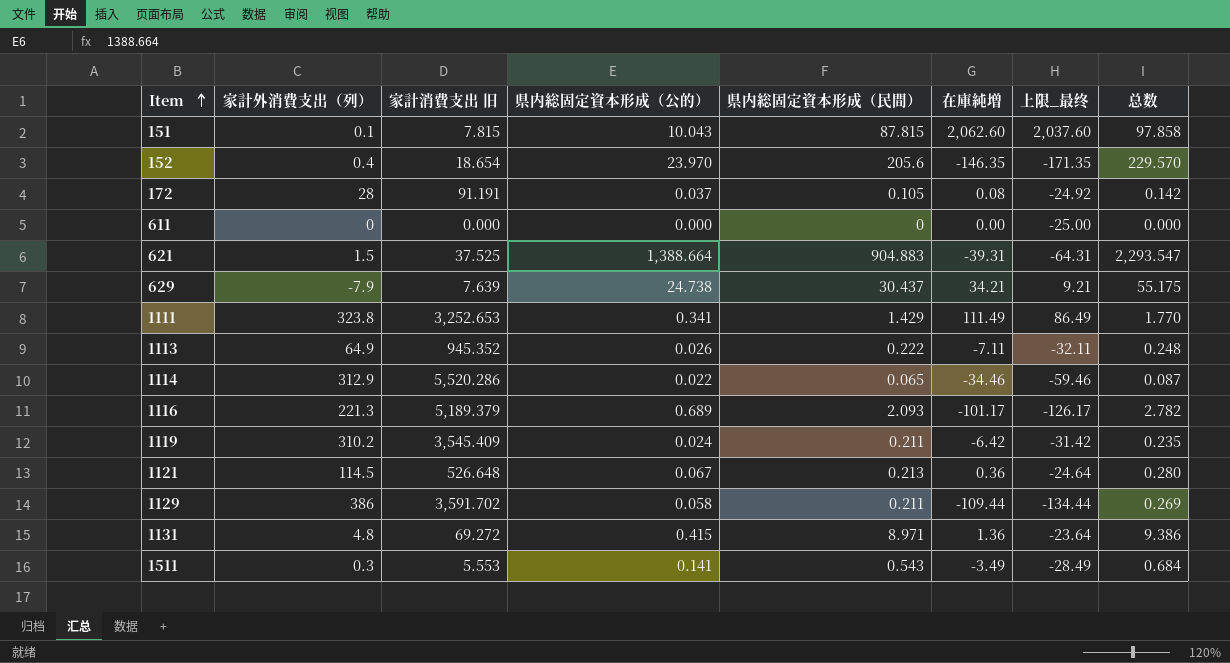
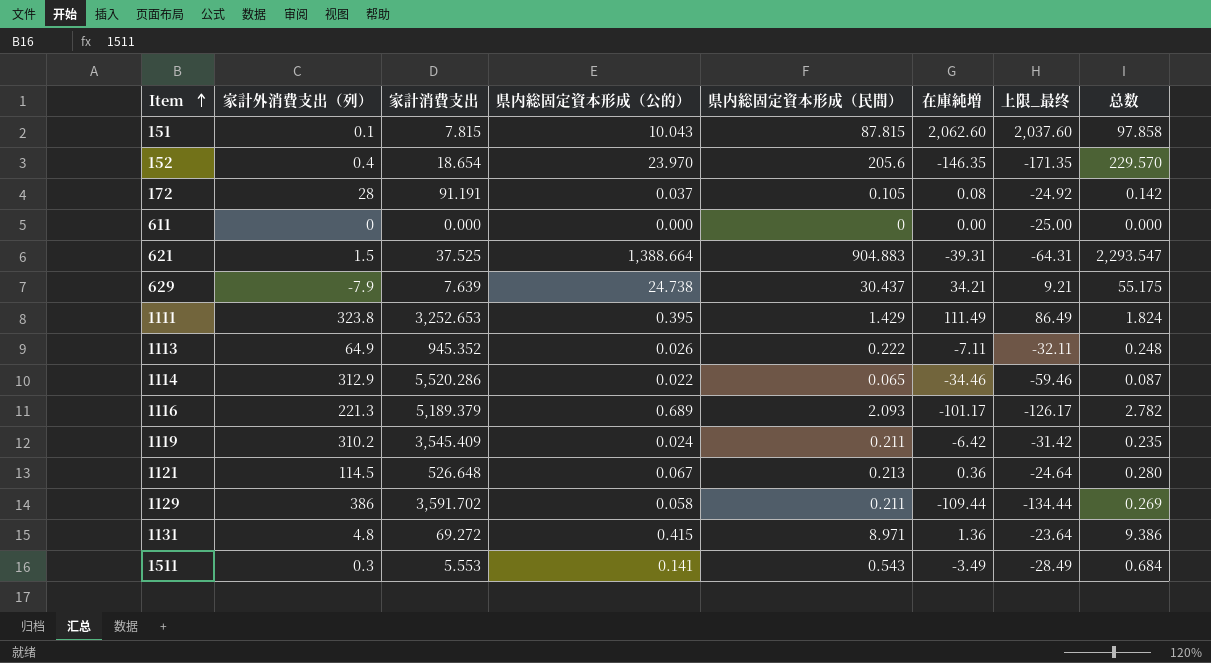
column name: 家計消費支出 旧 -> 家計消費支出
1111 | 県内総固定資本形成（公的）: 0.341 -> 0.395
1111 | 总数: 1.770 -> 1.824

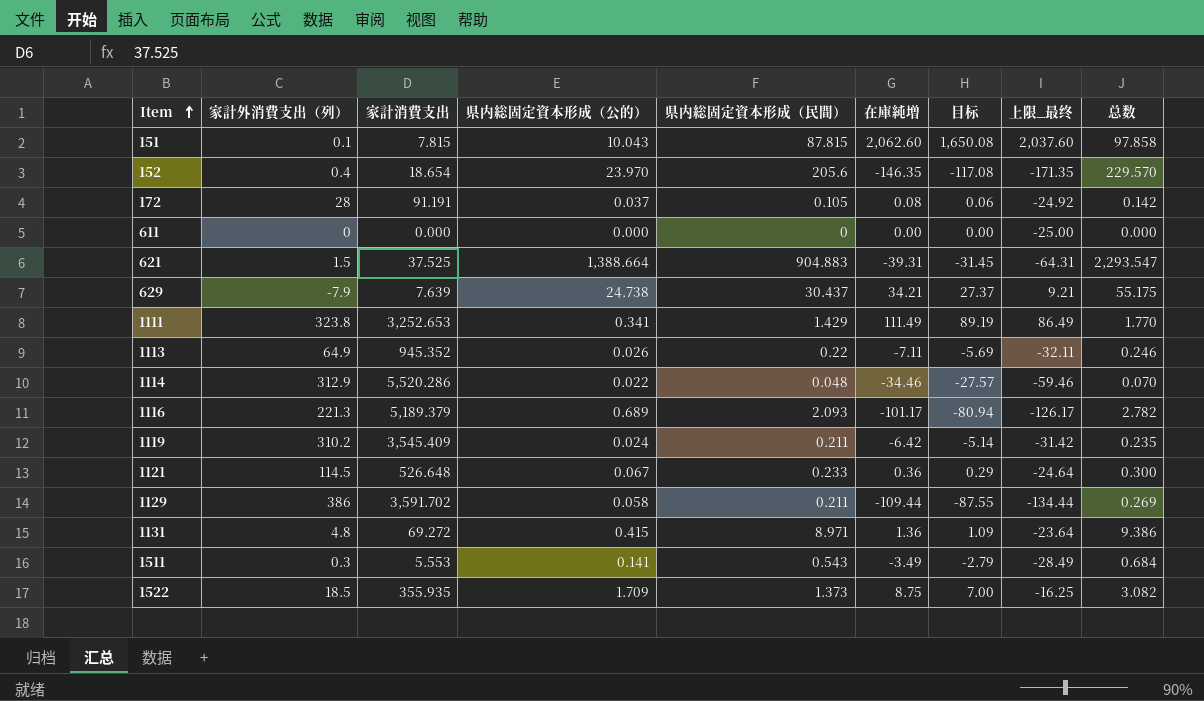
column 目标 | formula: none -> [在庫純増] * 0.8
1111 | 県内総固定資本形成（公的）: 0.395 -> 0.341
1111 | 总数: 1.824 -> 1.770
1113 | 県内総固定資本形成（民間）: 0.222 -> 0.22
1113 | 总数: 0.248 -> 0.246
1114 | 県内総固定資本形成（民間）: 0.065 -> 0.048
1114 | 总数: 0.087 -> 0.070
1121 | 県内総固定資本形成（民間）: 0.213 -> 0.233
1121 | 总数: 0.280 -> 0.300
row 1522: none -> 18.5 | 355.935 | 1.709 | 1.373 | 8.75 | 7.00 | -16.25 | 3.082

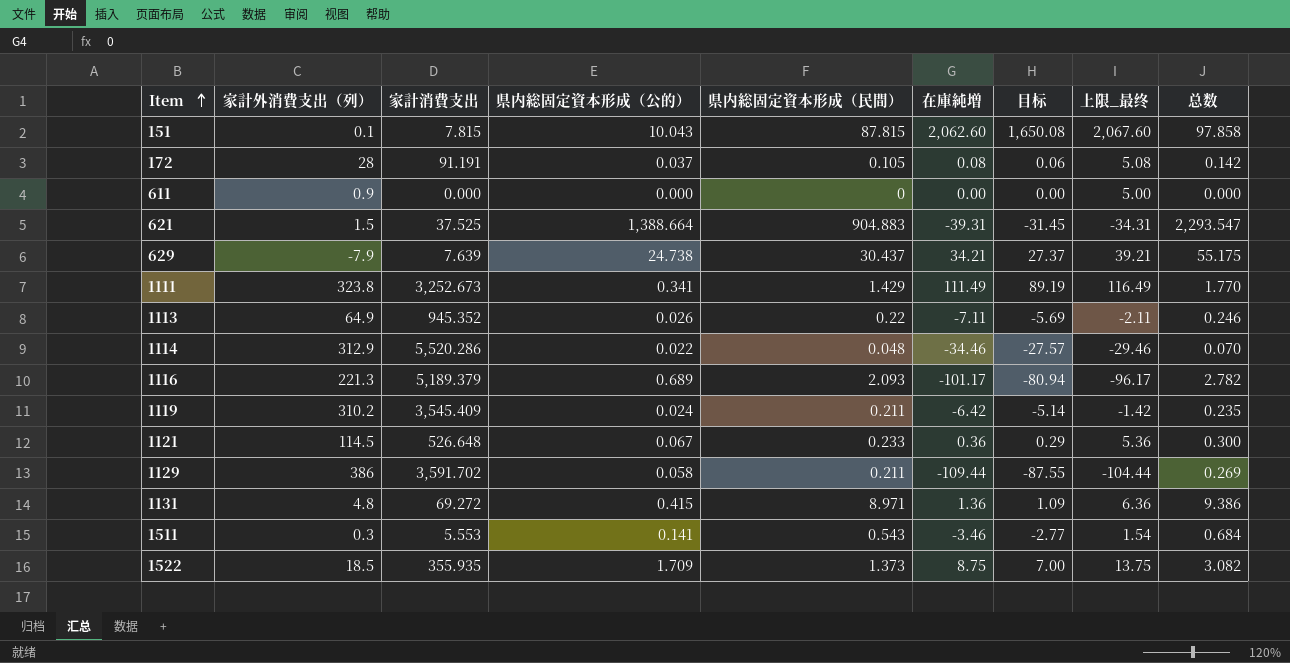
column 上限_最终 | formula: [在庫純増] - 25 -> [在庫純増] + 5
row 152: 0.4 | 18.654 | 23.970 | 205.6 | -146.35 | -117.08 | -171.35 | 229.570 -> none
611 | 家計外消費支出（列）: 0 -> 0.9
1111 | 家計消費支出: 3,252.653 -> 3,252.673
1511 | 在庫純増: -3.49 -> -3.46
1511 | 目标: -2.79 -> -2.77

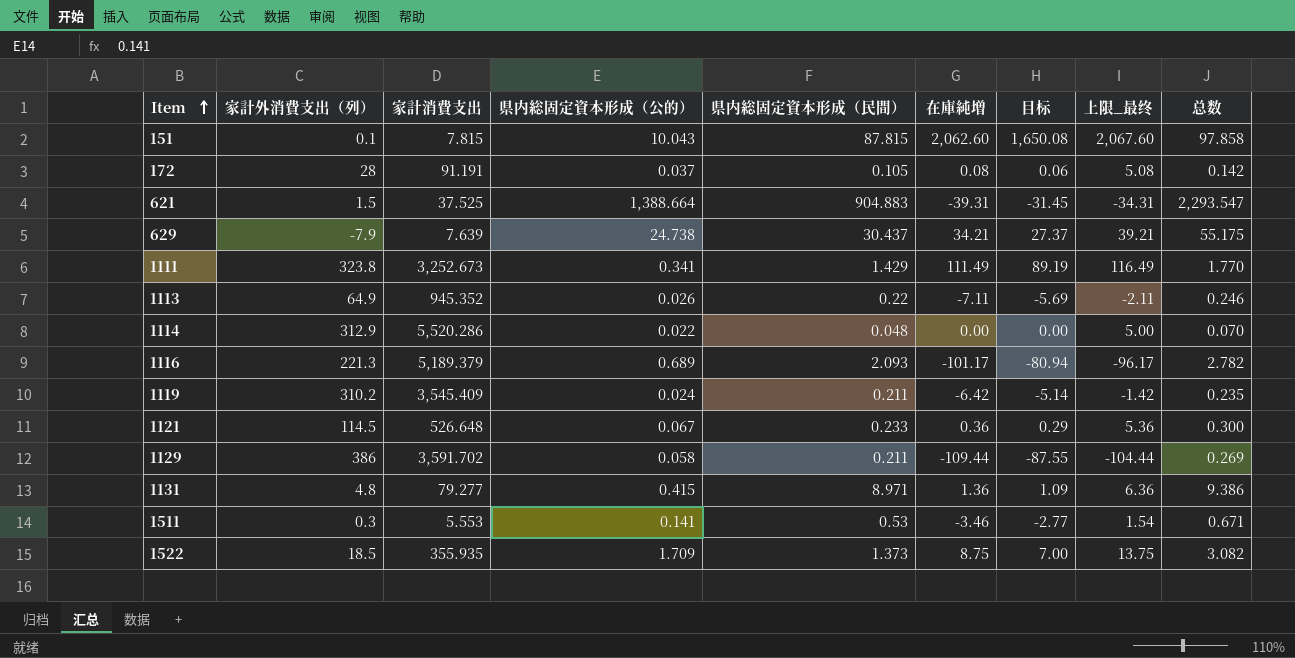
row 611: 0.9 | 0.000 | 0.000 | 0 | 0.00 | 0.00 | 5.00 | 0.000 -> none
1114 | 在庫純増: -34.46 -> 0.00
1114 | 目标: -27.57 -> 0.00
1114 | 上限_最终: -29.46 -> 5.00
1131 | 家計消費支出: 69.272 -> 79.277
1511 | 県内総固定資本形成（民間）: 0.543 -> 0.53
1511 | 总数: 0.684 -> 0.671

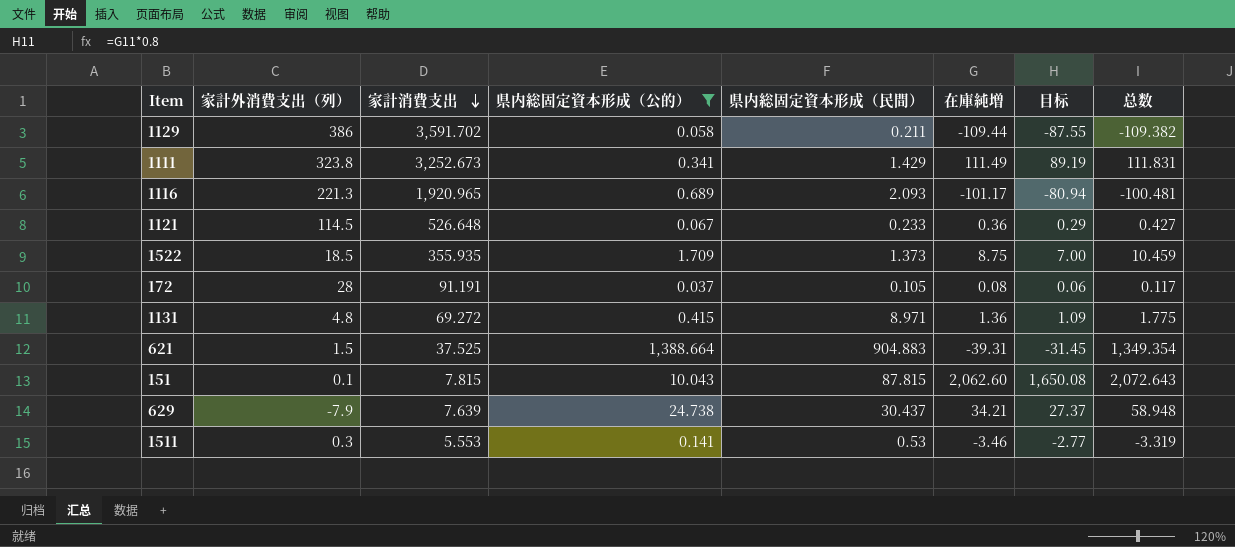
filter: none -> 県内総固定資本形成（公的） >= 0.037
row order: Item ascending -> 家計消費支出 descending
column 上限_最终 | formula: [在庫純増] + 5 -> none
column 总数 | formula: [県内総固定資本形成（公的）] + [県内総固定資本形成（民間）] -> [県内総固定資本形成（公的）] + [在庫純増]
1116 | 家計消費支出: 5,189.379 -> 1,920.965
1131 | 家計消費支出: 79.277 -> 69.272

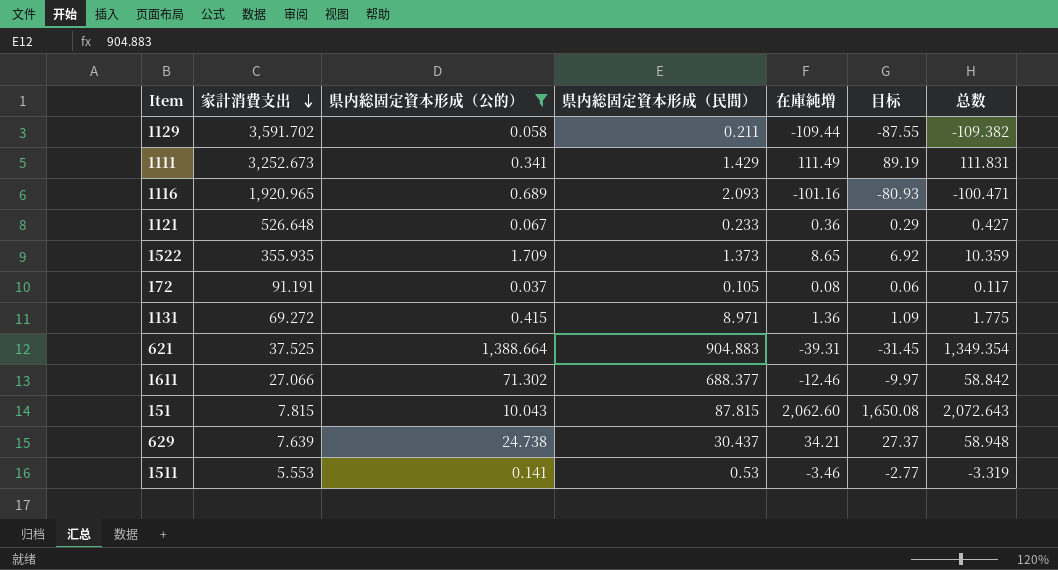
column 家計外消費支出（列） | position: 2 -> none
1116 | 在庫純増: -101.17 -> -101.16
1116 | 目标: -80.94 -> -80.93
1116 | 总数: -100.481 -> -100.471
1522 | 在庫純増: 8.75 -> 8.65
1522 | 目标: 7.00 -> 6.92
1522 | 总数: 10.459 -> 10.359
row 1611: none -> 27.066 | 71.302 | 688.377 | -12.46 | -9.97 | 58.842

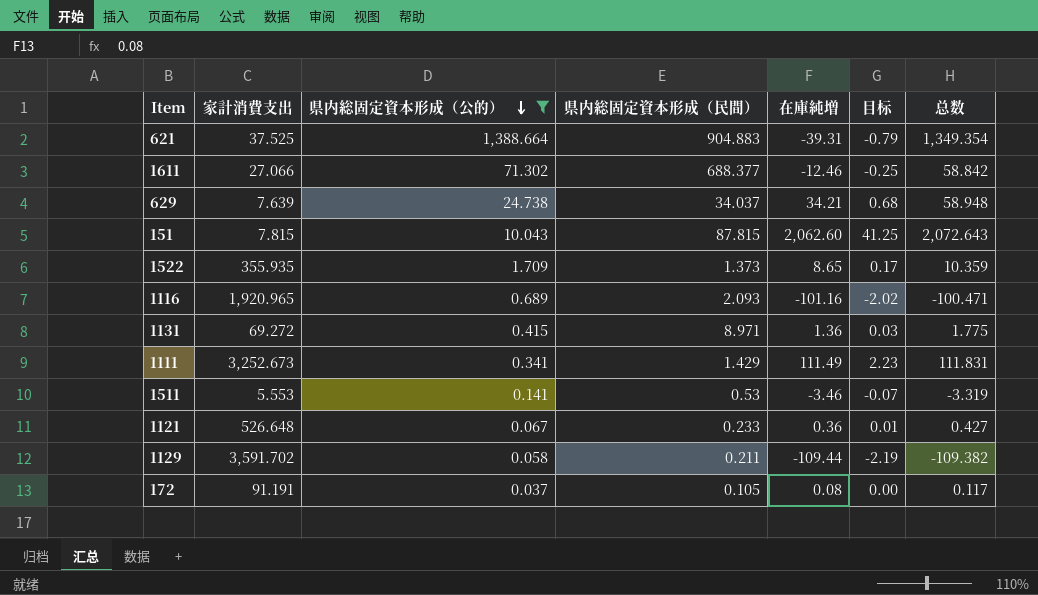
row order: 家計消費支出 descending -> 県内総固定資本形成（公的） descending
column 目标 | formula: [在庫純増] * 0.8 -> [在庫純増] * 0.02
629 | 県内総固定資本形成（民間）: 30.437 -> 34.037

